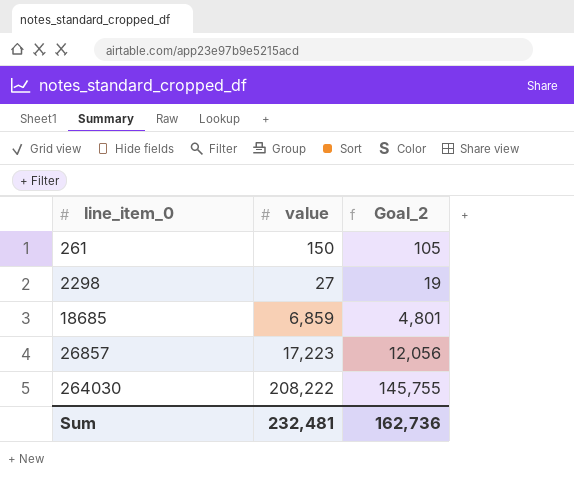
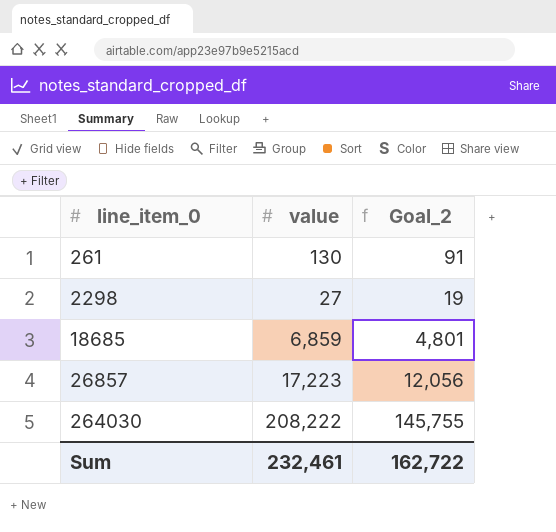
261 | value: 150 -> 130
261 | Goal_2: 105 -> 91
Sum | value: 232,481 -> 232,461
Sum | Goal_2: 162,736 -> 162,722

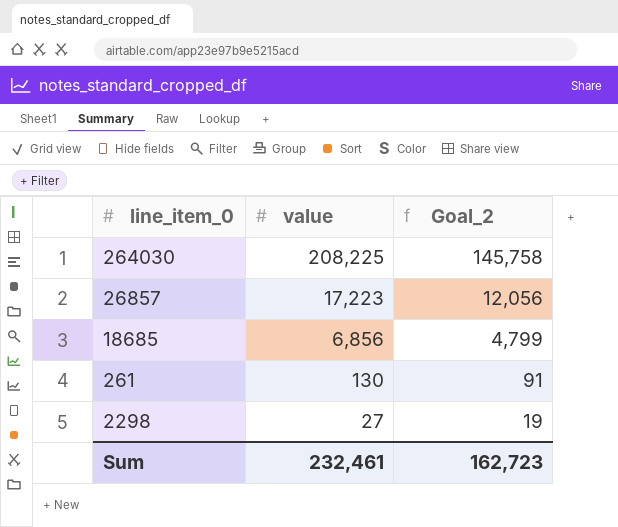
row order: line_item_0 ascending -> value descending
264030 | value: 208,222 -> 208,225
264030 | Goal_2: 145,755 -> 145,758
18685 | value: 6,859 -> 6,856
18685 | Goal_2: 4,801 -> 4,799
Sum | Goal_2: 162,722 -> 162,723

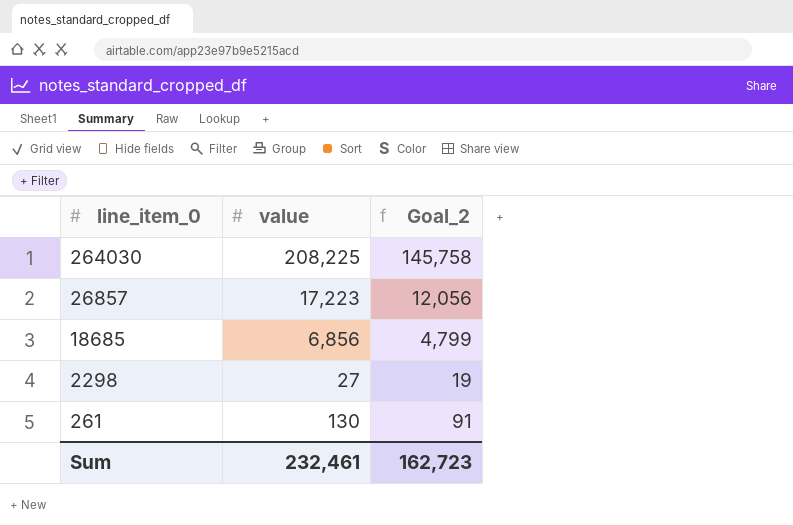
row order: value descending -> line_item_0 descending

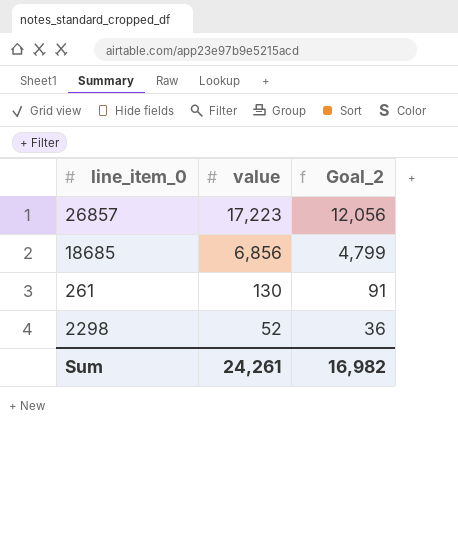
row order: line_item_0 descending -> value descending
row 264030: 208,225 | 145,758 -> none
2298 | value: 27 -> 52
2298 | Goal_2: 19 -> 36
Sum | value: 232,461 -> 24,261
Sum | Goal_2: 162,723 -> 16,982

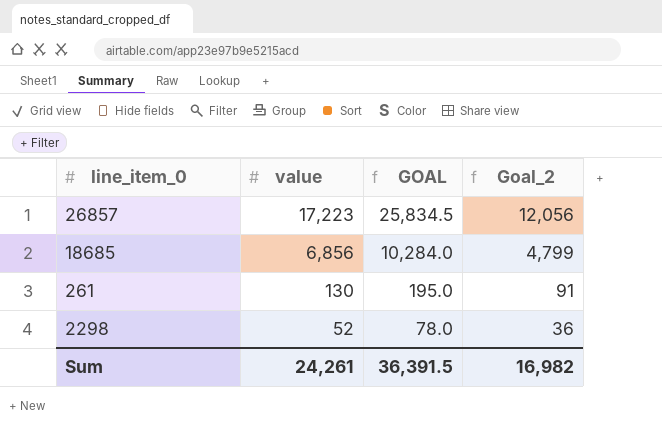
column GOAL | formula: none -> [value] * 1.5

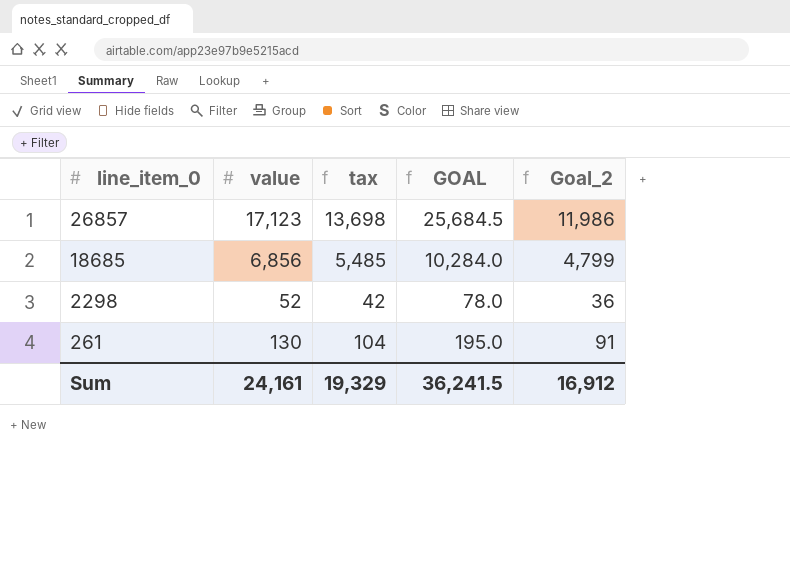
row order: value descending -> line_item_0 descending
column tax | formula: none -> [value] * 0.8
26857 | value: 17,223 -> 17,123
26857 | GOAL: 25,834.5 -> 25,684.5
26857 | Goal_2: 12,056 -> 11,986
Sum | value: 24,261 -> 24,161
Sum | GOAL: 36,391.5 -> 36,241.5
Sum | Goal_2: 16,982 -> 16,912

